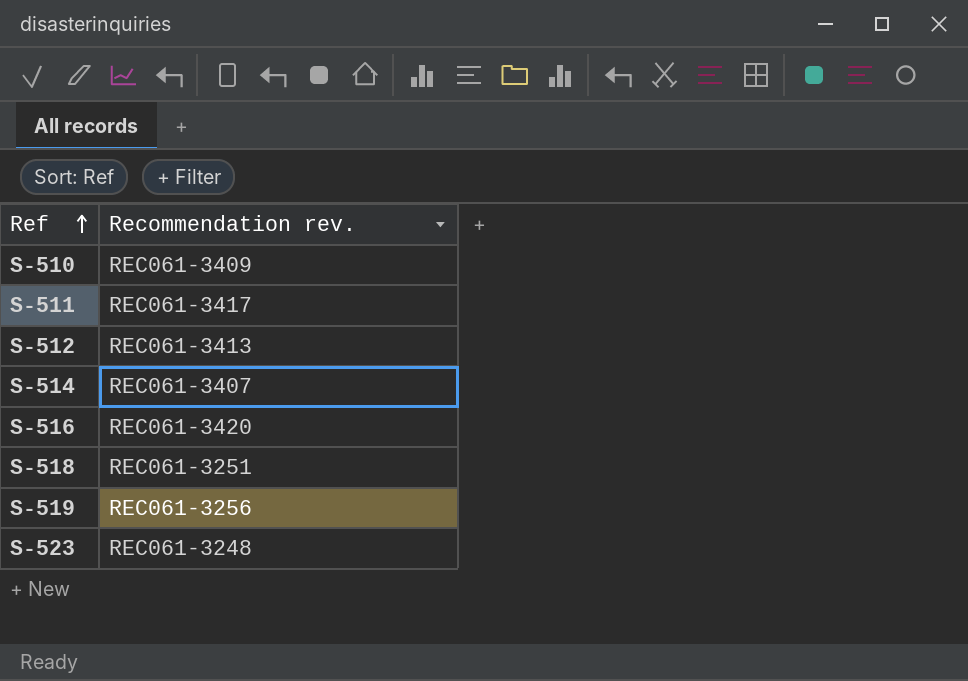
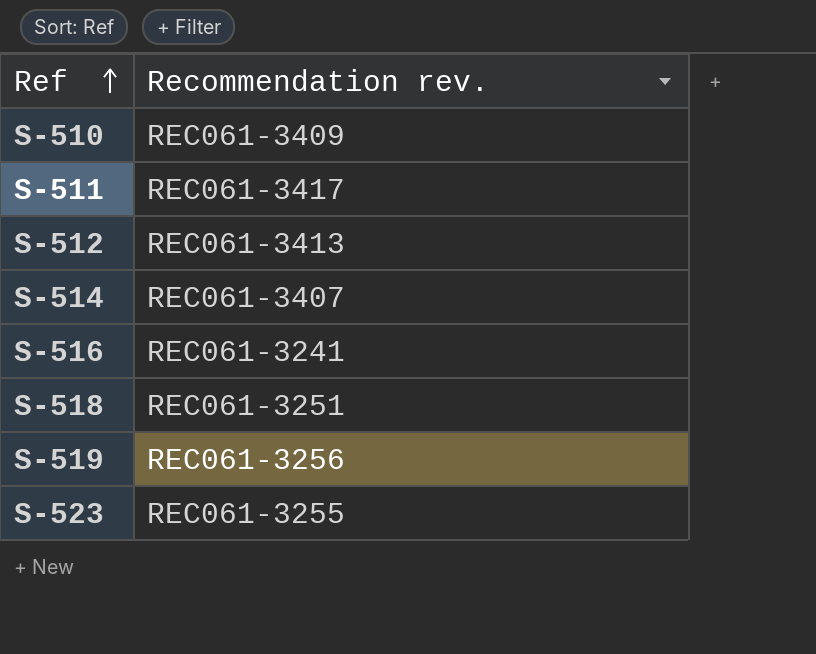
S-516 | Recommendation rev.: REC061-3420 -> REC061-3241
S-523 | Recommendation rev.: REC061-3248 -> REC061-3255

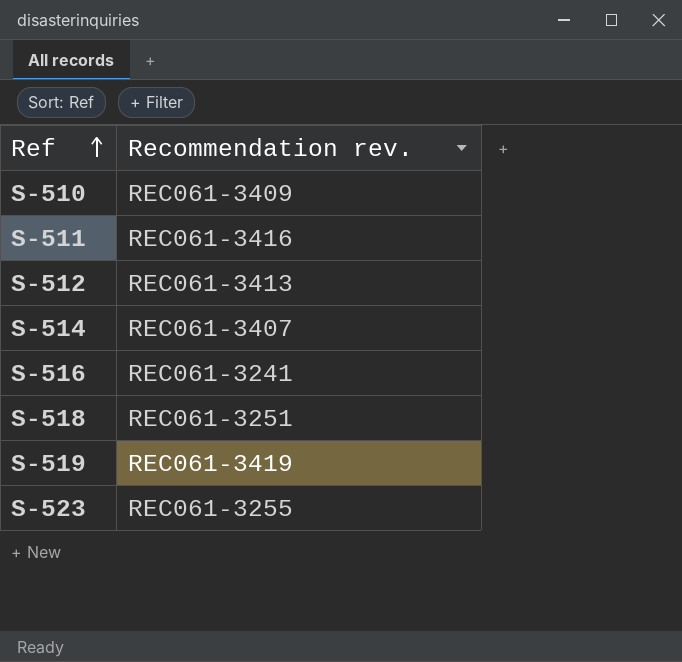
S-511 | Recommendation rev.: REC061-3417 -> REC061-3416
S-519 | Recommendation rev.: REC061-3256 -> REC061-3419

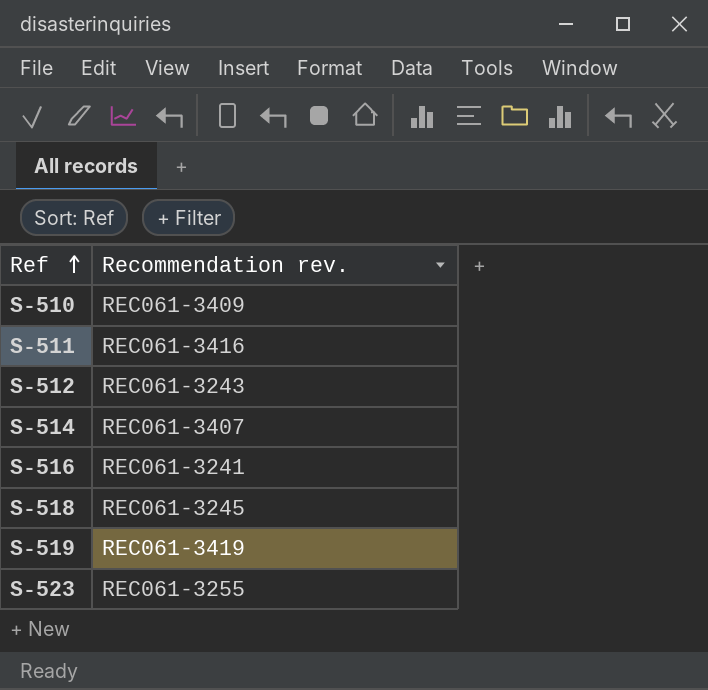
S-512 | Recommendation rev.: REC061-3413 -> REC061-3243
S-518 | Recommendation rev.: REC061-3251 -> REC061-3245

